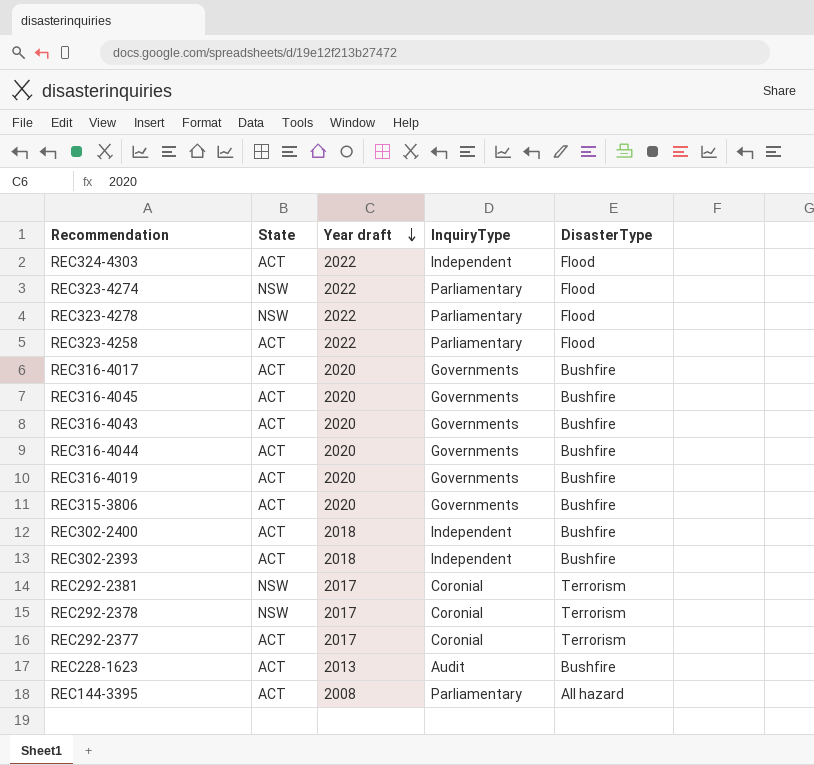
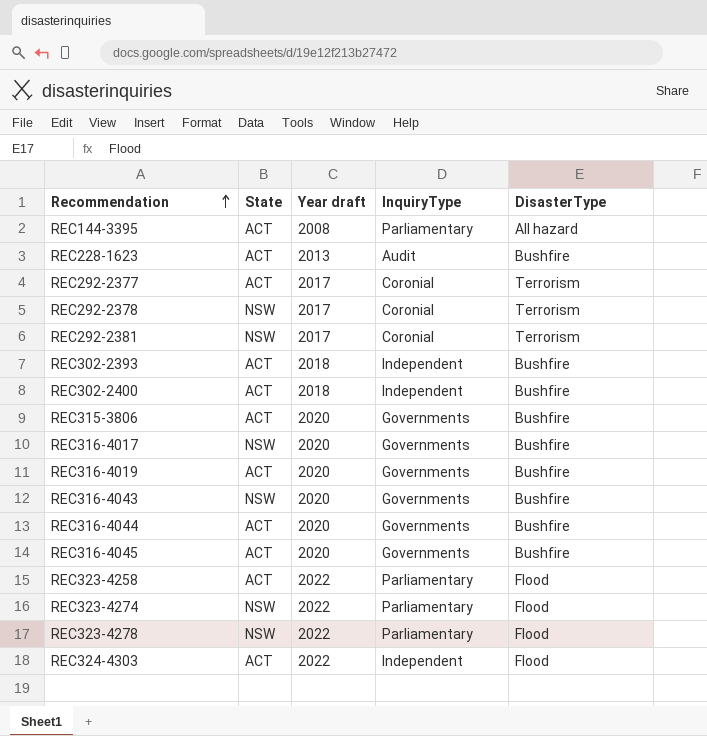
row order: Year draft descending -> Recommendation ascending
REC316-4017 | State: ACT -> NSW
REC316-4043 | State: ACT -> NSW

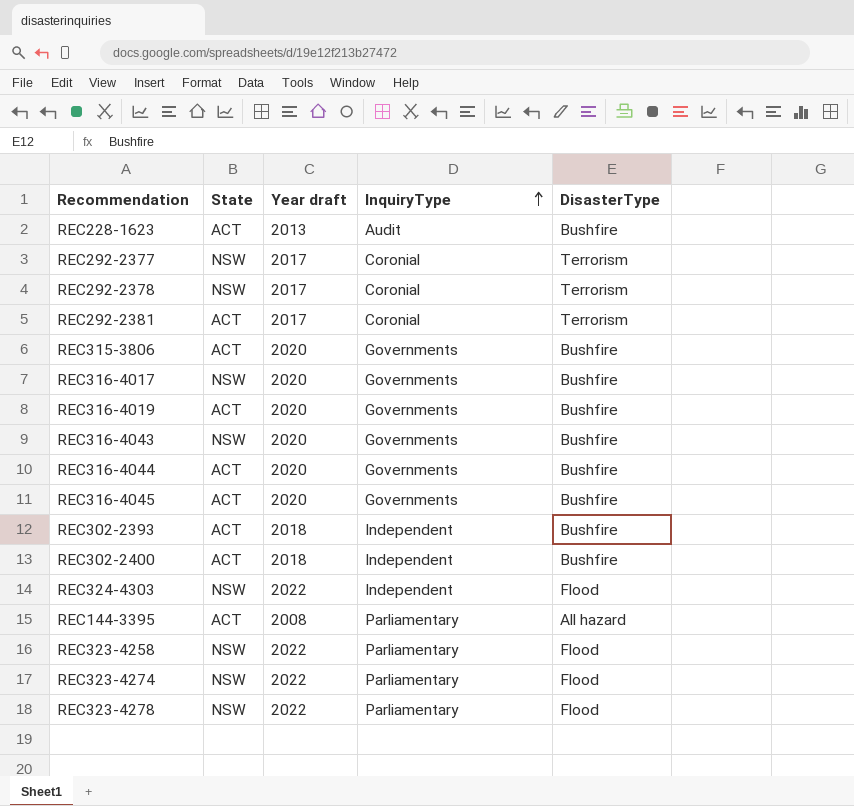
row order: Recommendation ascending -> InquiryType ascending
REC292-2377 | State: ACT -> NSW
REC292-2381 | State: NSW -> ACT
REC324-4303 | State: ACT -> NSW
REC323-4258 | State: ACT -> NSW

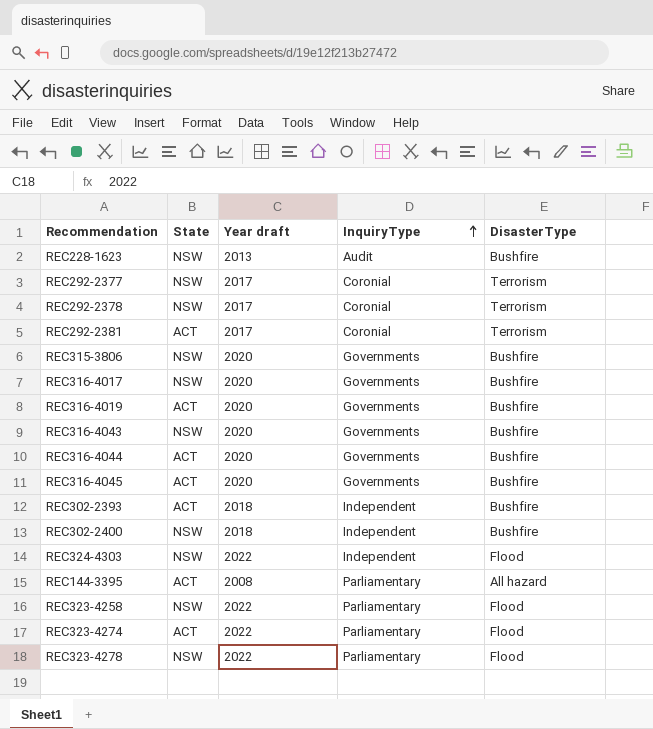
REC228-1623 | State: ACT -> NSW
REC315-3806 | State: ACT -> NSW
REC302-2400 | State: ACT -> NSW
REC323-4274 | State: NSW -> ACT

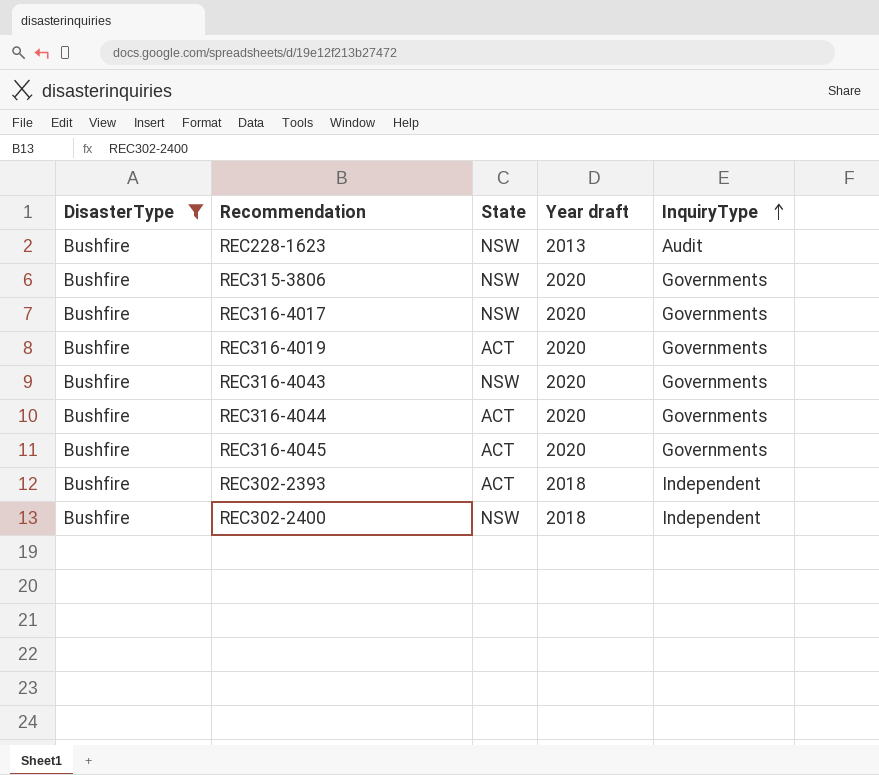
filter: none -> DisasterType = Bushfire
column DisasterType | position: 5 -> 1

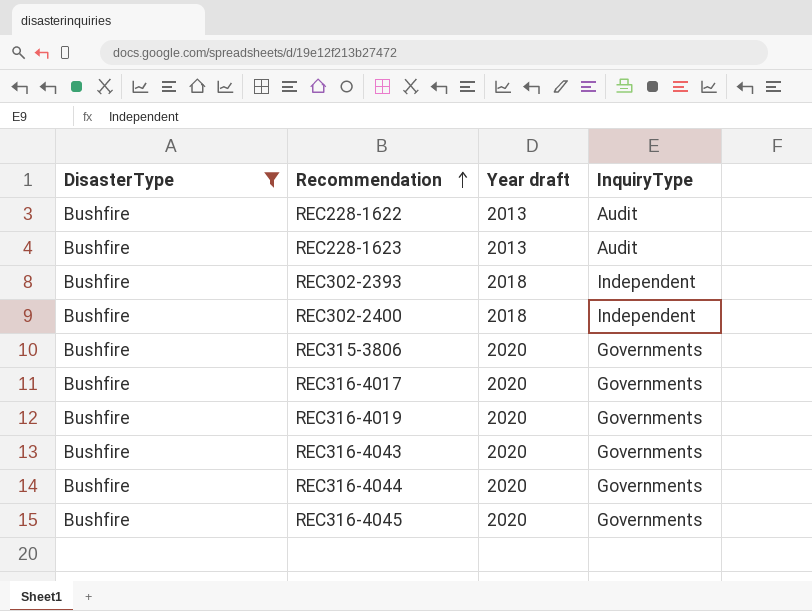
row order: InquiryType ascending -> Recommendation ascending
column State | position: 3 -> none
row REC228-1622: none -> Bushfire | 2013 | Audit

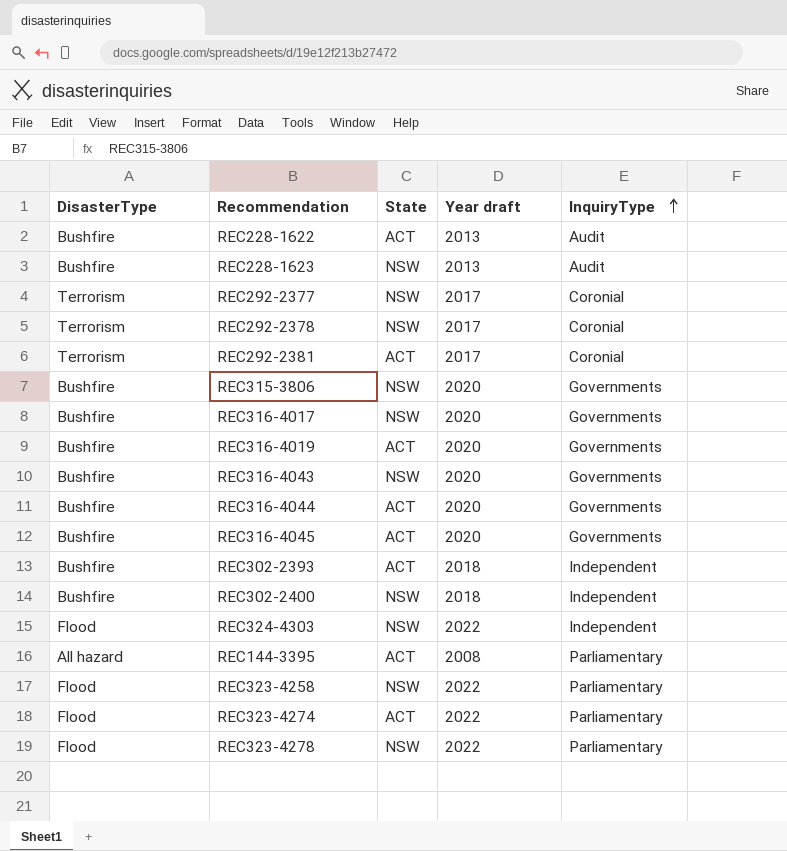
filter: DisasterType = Bushfire -> none
row order: Recommendation ascending -> InquiryType ascending
column State | position: none -> 3

